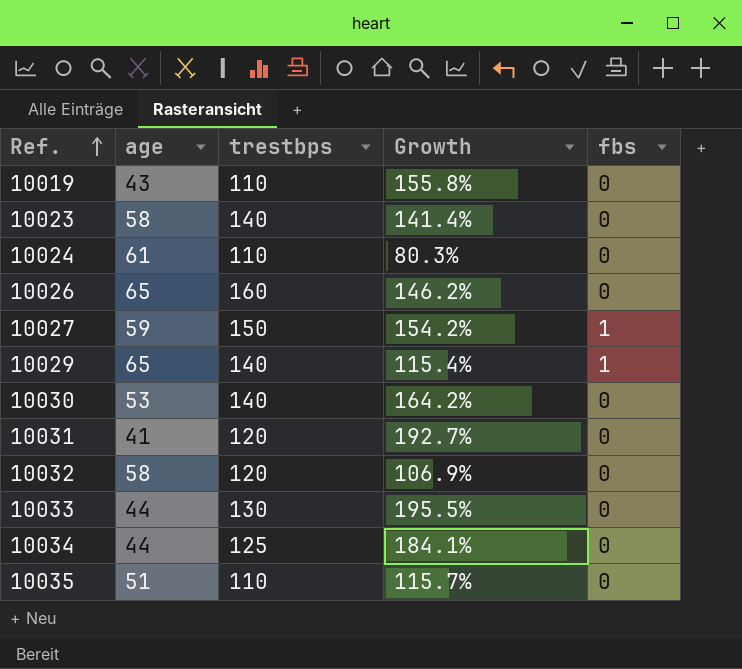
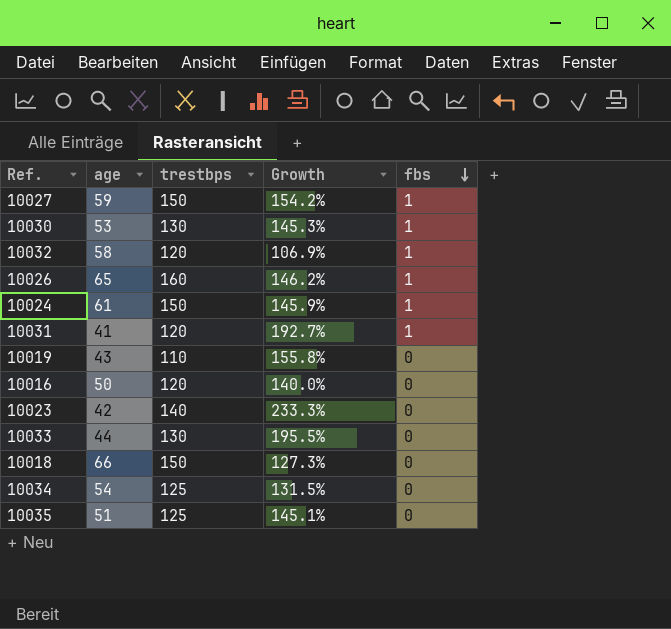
row order: Ref. ascending -> fbs descending
row 10029: 65 | 140 | 115.4% | 1 -> none
10030 | trestbps: 140 -> 130
10030 | Growth: 164.2% -> 145.3%
10030 | fbs: 0 -> 1
10032 | fbs: 0 -> 1
10026 | fbs: 0 -> 1
10024 | trestbps: 110 -> 150
10024 | Growth: 80.3% -> 145.9%
10024 | fbs: 0 -> 1
10031 | fbs: 0 -> 1
row 10016: none -> 50 | 120 | 140.0% | 0
10023 | age: 58 -> 42
10023 | Growth: 141.4% -> 233.3%
row 10018: none -> 66 | 150 | 127.3% | 0
10034 | age: 44 -> 54
10034 | Growth: 184.1% -> 131.5%
10035 | trestbps: 110 -> 125
10035 | Growth: 115.7% -> 145.1%

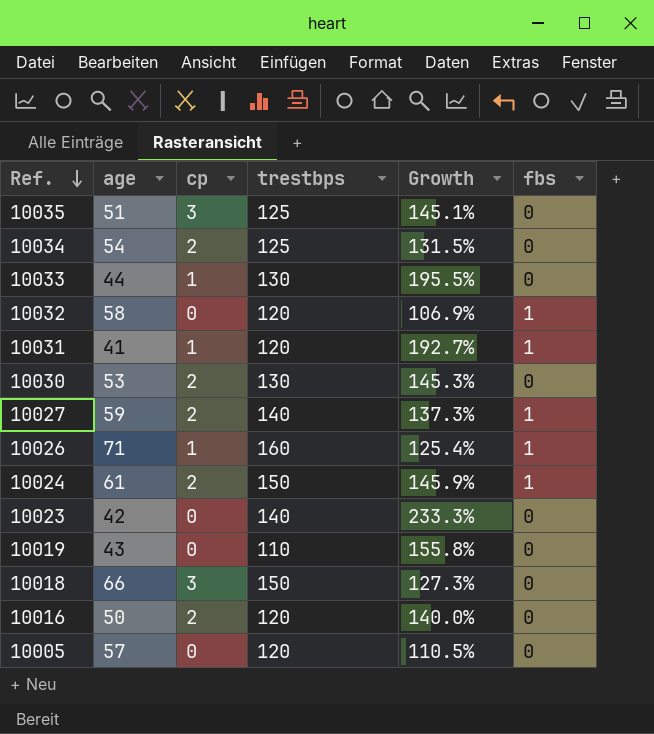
row order: fbs descending -> Ref. descending
column cp | position: none -> 3
10030 | fbs: 1 -> 0
10027 | trestbps: 150 -> 140
10027 | Growth: 154.2% -> 137.3%
10026 | age: 65 -> 71
10026 | Growth: 146.2% -> 125.4%
row 10005: none -> 57 | 0 | 120 | 110.5% | 0

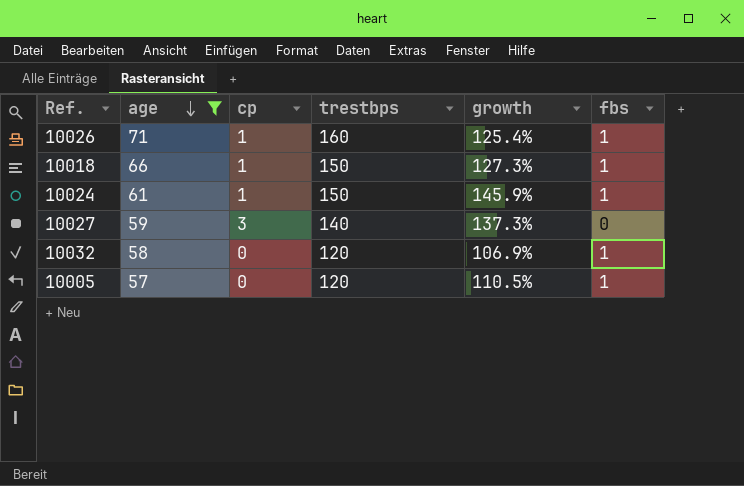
filter: none -> age >= 57
row order: Ref. descending -> age descending
column name: Growth -> growth
10018 | cp: 3 -> 1
10018 | fbs: 0 -> 1
10024 | cp: 2 -> 1
10027 | cp: 2 -> 3
10027 | fbs: 1 -> 0
10005 | fbs: 0 -> 1

